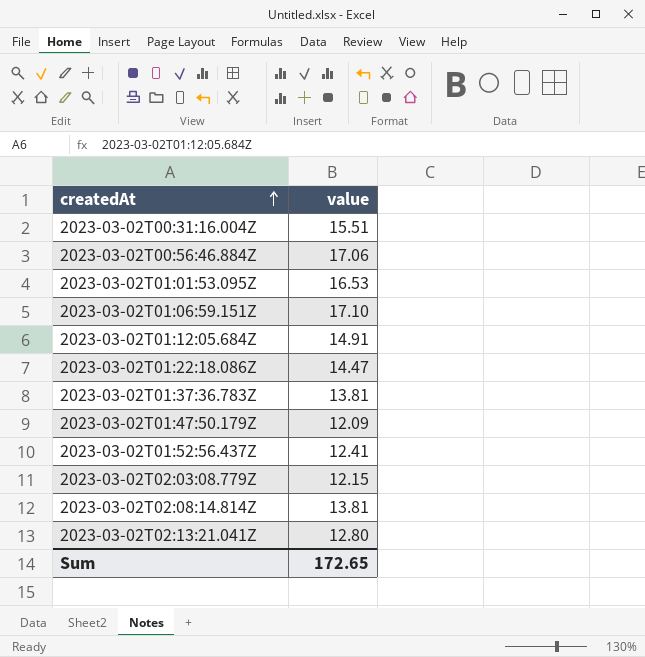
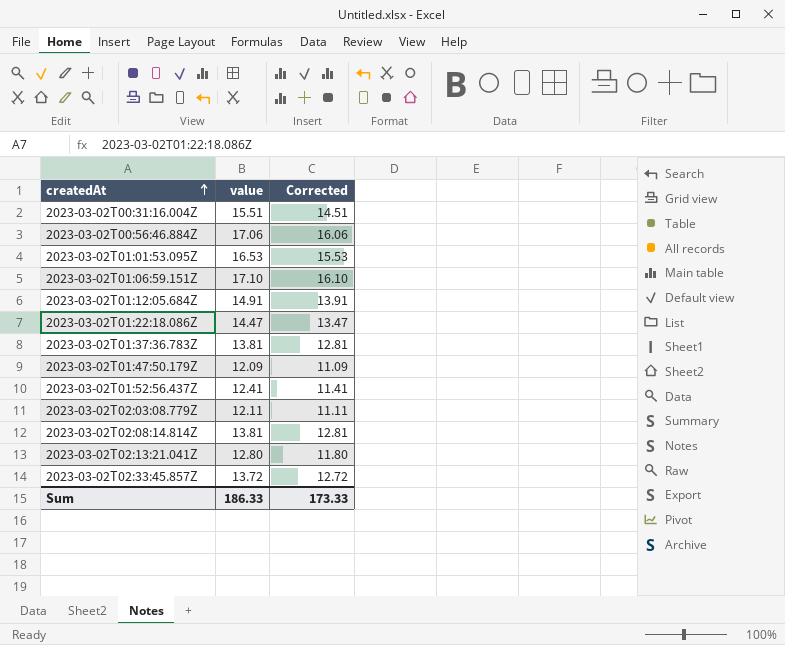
column Corrected | formula: none -> [value] - 1
2023-03-02T02:03:08.779Z | value: 12.15 -> 12.11
row 2023-03-02T02:33:45.857Z: none -> 13.72 | 12.72
Sum | value: 172.65 -> 186.33

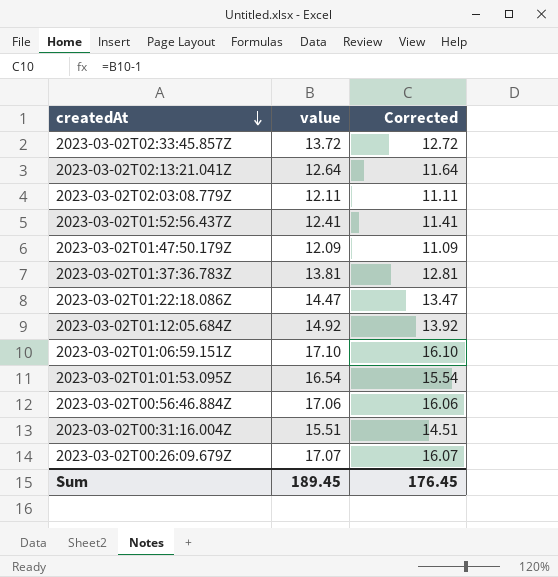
row order: createdAt ascending -> createdAt descending
row 2023-03-02T02:08:14.814Z: 13.81 | 12.81 -> none
2023-03-02T02:13:21.041Z | value: 12.80 -> 12.64
2023-03-02T02:13:21.041Z | Corrected: 11.80 -> 11.64
2023-03-02T01:12:05.684Z | value: 14.91 -> 14.92
2023-03-02T01:12:05.684Z | Corrected: 13.91 -> 13.92
2023-03-02T01:01:53.095Z | value: 16.53 -> 16.54
2023-03-02T01:01:53.095Z | Corrected: 15.53 -> 15.54
row 2023-03-02T00:26:09.679Z: none -> 17.07 | 16.07
Sum | value: 186.33 -> 189.45
Sum | Corrected: 173.33 -> 176.45

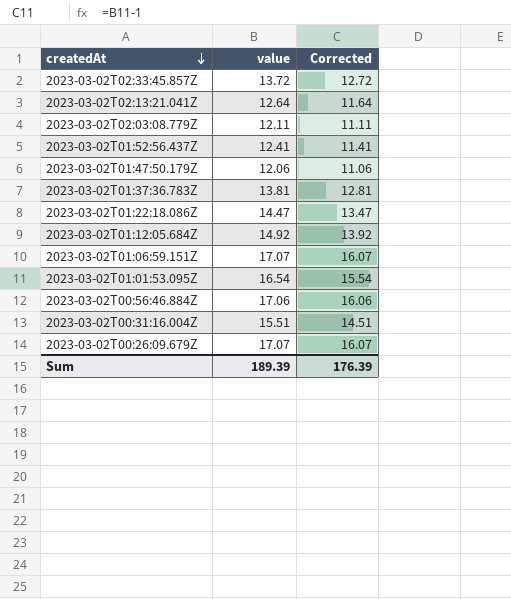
2023-03-02T01:47:50.179Z | value: 12.09 -> 12.06
2023-03-02T01:47:50.179Z | Corrected: 11.09 -> 11.06
2023-03-02T01:06:59.151Z | value: 17.10 -> 17.07
2023-03-02T01:06:59.151Z | Corrected: 16.10 -> 16.07
Sum | value: 189.45 -> 189.39
Sum | Corrected: 176.45 -> 176.39

